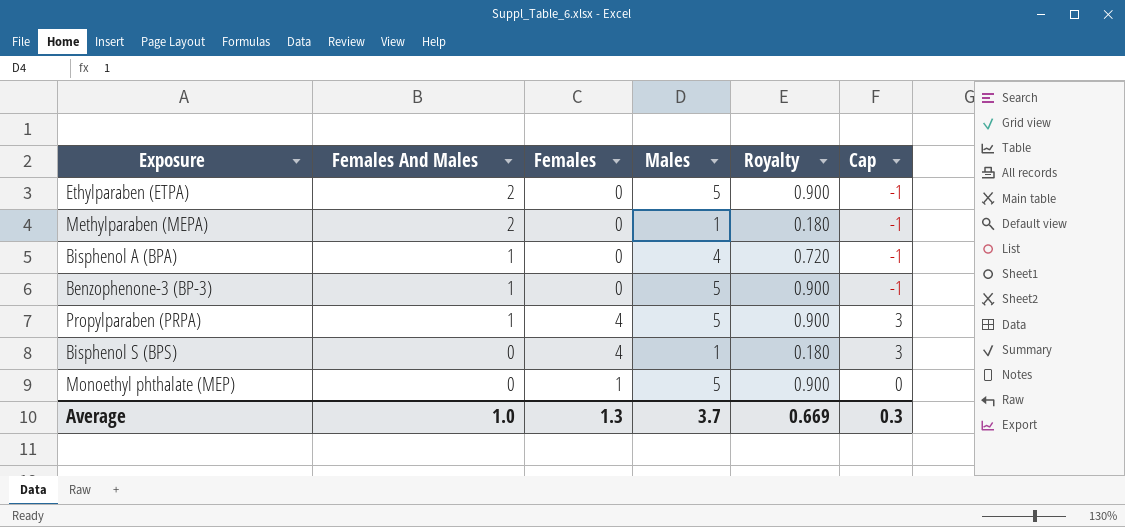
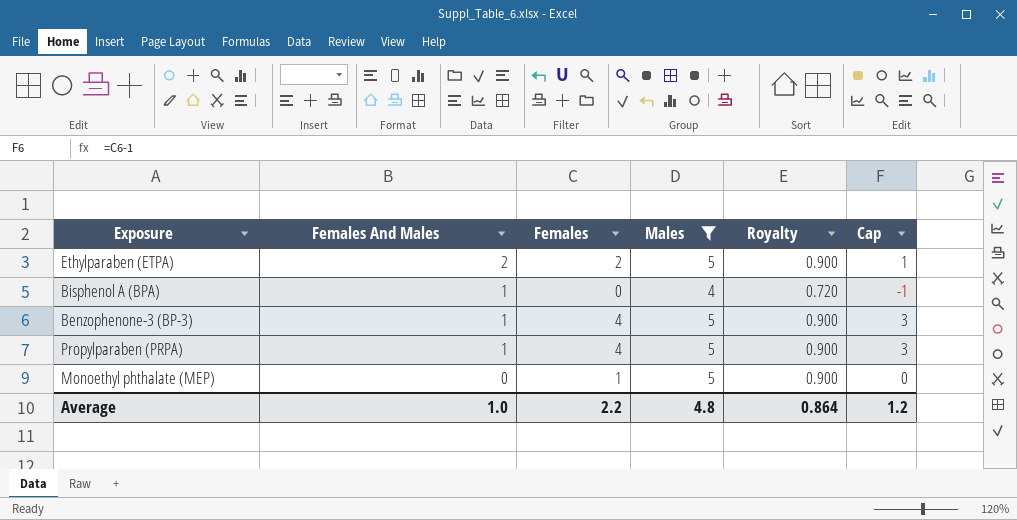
filter: none -> Males != 1
Ethylparaben (ETPA) | Females: 0 -> 2
Ethylparaben (ETPA) | Cap: -1 -> 1
Benzophenone-3 (BP-3) | Females: 0 -> 4
Benzophenone-3 (BP-3) | Cap: -1 -> 3
Average | Females: 1.3 -> 2.2
Average | Males: 3.7 -> 4.8
Average | Royalty: 0.669 -> 0.864
Average | Cap: 0.3 -> 1.2

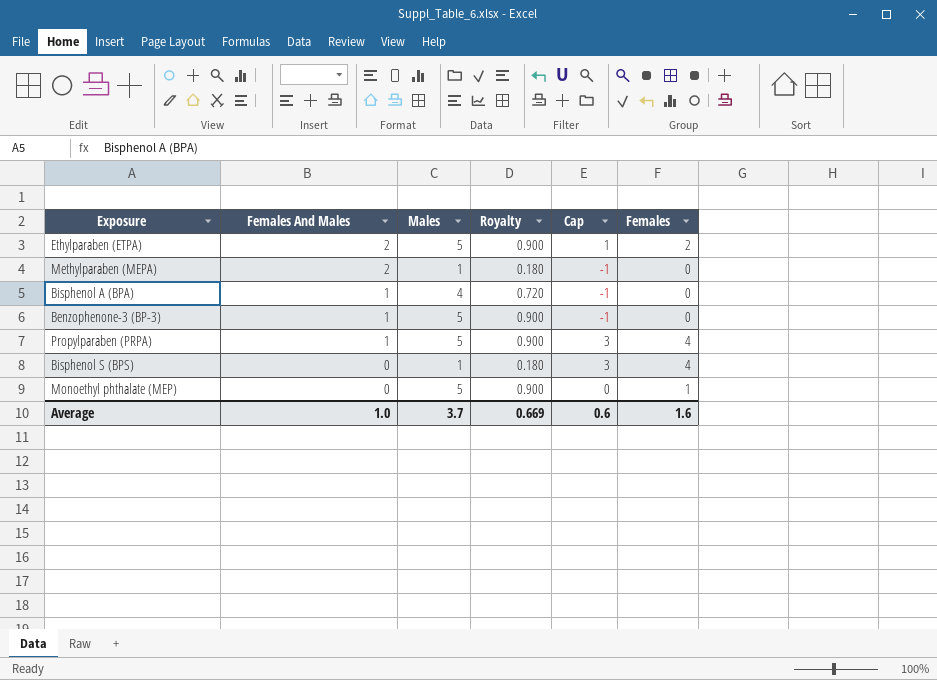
filter: Males != 1 -> none
column Females | position: 3 -> 6
Benzophenone-3 (BP-3) | Cap: 3 -> -1
Benzophenone-3 (BP-3) | Females: 4 -> 0
Average | Males: 4.8 -> 3.7
Average | Royalty: 0.864 -> 0.669
Average | Cap: 1.2 -> 0.6
Average | Females: 2.2 -> 1.6

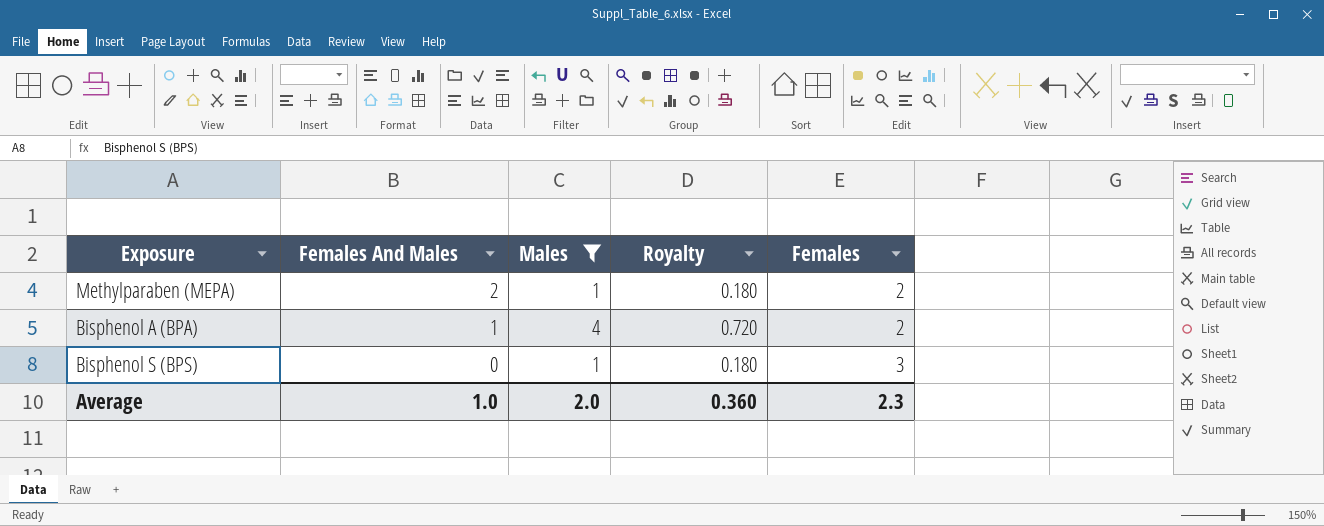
filter: none -> Males != 5
column Cap | formula: [Females] - 1 -> none
Methylparaben (MEPA) | Females: 0 -> 2
Bisphenol A (BPA) | Females: 0 -> 2
Bisphenol S (BPS) | Females: 4 -> 3
Average | Males: 3.7 -> 2.0
Average | Royalty: 0.669 -> 0.360
Average | Females: 1.6 -> 2.3

